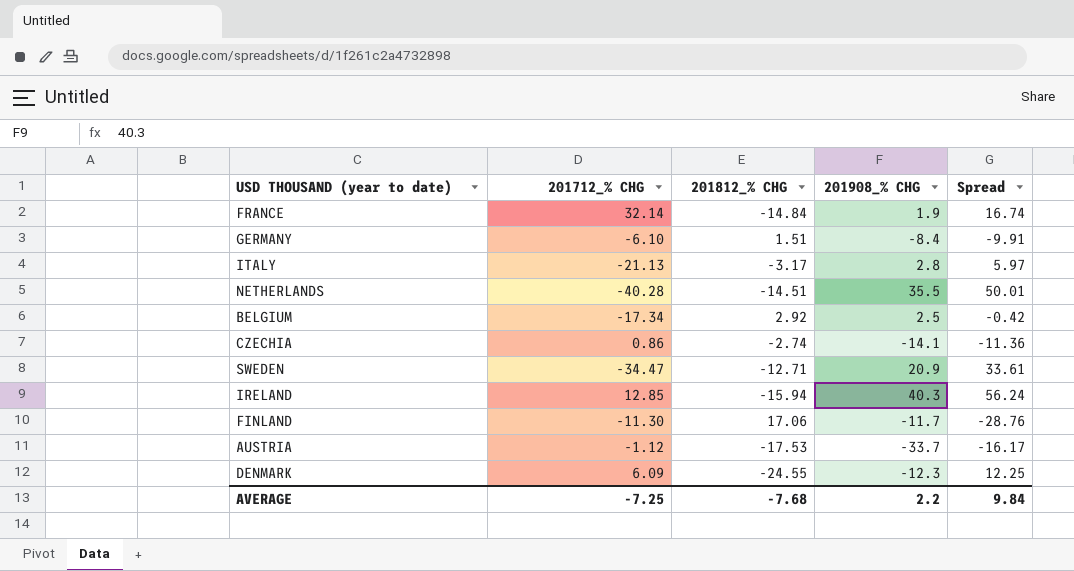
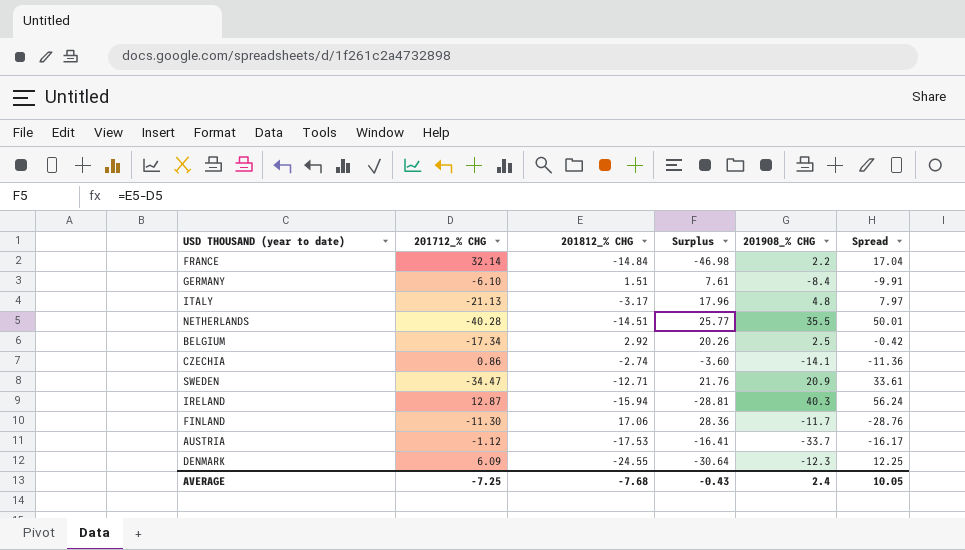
column Surplus | formula: none -> [201812_% CHG] - [201712_% CHG]
FRANCE | 201908_% CHG: 1.9 -> 2.2
FRANCE | Spread: 16.74 -> 17.04
ITALY | 201908_% CHG: 2.8 -> 4.8
ITALY | Spread: 5.97 -> 7.97
IRELAND | 201712_% CHG: 12.85 -> 12.87
AVERAGE | 201908_% CHG: 2.2 -> 2.4
AVERAGE | Spread: 9.84 -> 10.05

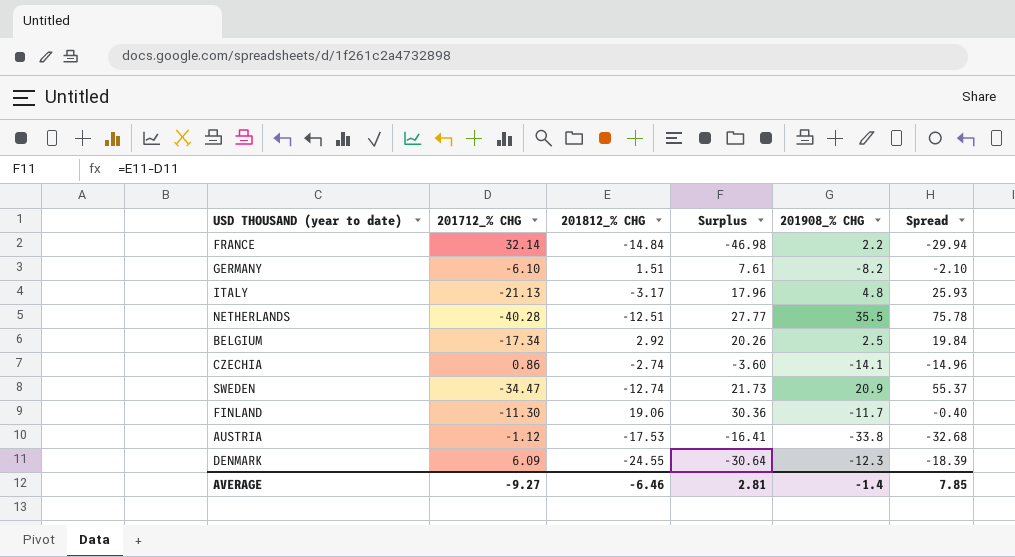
column Spread | formula: [201908_% CHG] - [201812_% CHG] -> [201908_% CHG] - [201712_% CHG]
row IRELAND: 12.87 | -15.94 | -28.81 | 40.3 | 56.24 -> none
GERMANY | 201908_% CHG: -8.4 -> -8.2
NETHERLANDS | 201812_% CHG: -14.51 -> -12.51
NETHERLANDS | Surplus: 25.77 -> 27.77
SWEDEN | 201812_% CHG: -12.71 -> -12.74
SWEDEN | Surplus: 21.76 -> 21.73
FINLAND | 201812_% CHG: 17.06 -> 19.06
FINLAND | Surplus: 28.36 -> 30.36
AUSTRIA | 201908_% CHG: -33.7 -> -33.8
AVERAGE | 201712_% CHG: -7.25 -> -9.27
AVERAGE | 201812_% CHG: -7.68 -> -6.46
AVERAGE | Surplus: -0.43 -> 2.81
AVERAGE | 201908_% CHG: 2.4 -> -1.4
AVERAGE | Spread: 10.05 -> 7.85

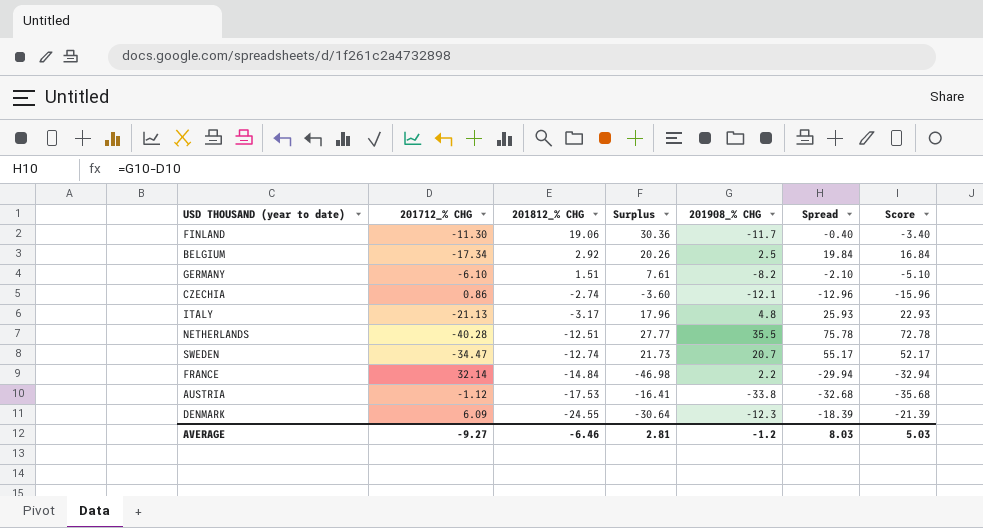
row order: none -> 201812_% CHG descending
column Score | formula: none -> [Spread] - 3
CZECHIA | 201908_% CHG: -14.1 -> -12.1
CZECHIA | Spread: -14.96 -> -12.96
SWEDEN | 201908_% CHG: 20.9 -> 20.7
SWEDEN | Spread: 55.37 -> 55.17
AVERAGE | 201908_% CHG: -1.4 -> -1.2
AVERAGE | Spread: 7.85 -> 8.03

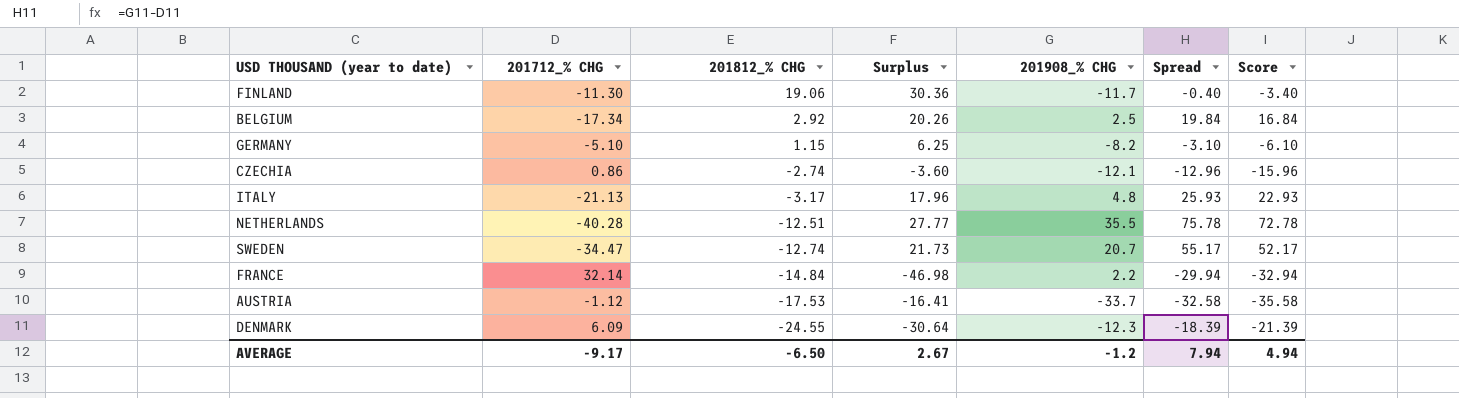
GERMANY | 201712_% CHG: -6.10 -> -5.10
GERMANY | 201812_% CHG: 1.51 -> 1.15
GERMANY | Surplus: 7.61 -> 6.25
GERMANY | Spread: -2.10 -> -3.10
GERMANY | Score: -5.10 -> -6.10
AUSTRIA | 201908_% CHG: -33.8 -> -33.7
AUSTRIA | Spread: -32.68 -> -32.58
AUSTRIA | Score: -35.68 -> -35.58
AVERAGE | 201712_% CHG: -9.27 -> -9.17
AVERAGE | 201812_% CHG: -6.46 -> -6.50
AVERAGE | Surplus: 2.81 -> 2.67
AVERAGE | Spread: 8.03 -> 7.94
AVERAGE | Score: 5.03 -> 4.94

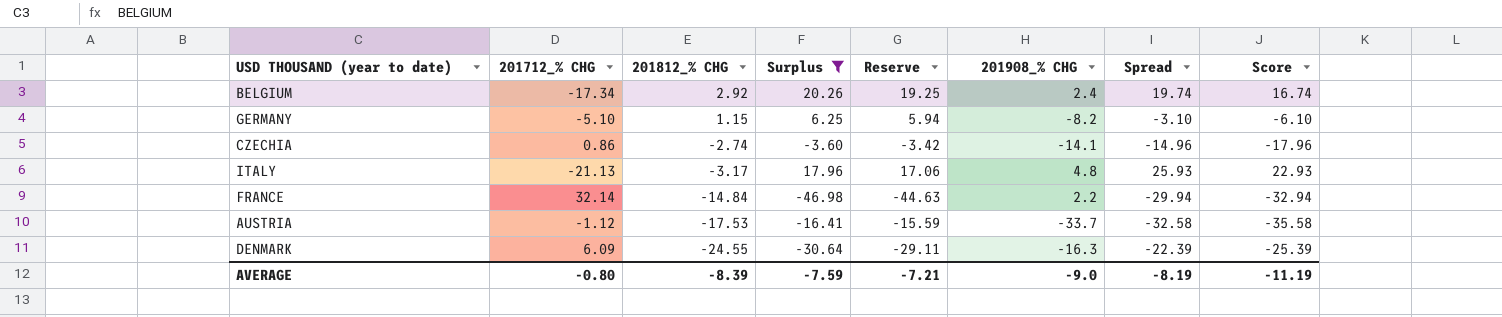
filter: none -> Surplus <= 20.26
column Reserve | formula: none -> [Surplus] * 0.95
BELGIUM | 201908_% CHG: 2.5 -> 2.4
BELGIUM | Spread: 19.84 -> 19.74
BELGIUM | Score: 16.84 -> 16.74
CZECHIA | 201908_% CHG: -12.1 -> -14.1
CZECHIA | Spread: -12.96 -> -14.96
CZECHIA | Score: -15.96 -> -17.96
DENMARK | 201908_% CHG: -12.3 -> -16.3
DENMARK | Spread: -18.39 -> -22.39
DENMARK | Score: -21.39 -> -25.39
AVERAGE | 201712_% CHG: -9.17 -> -0.80
AVERAGE | 201812_% CHG: -6.50 -> -8.39
AVERAGE | Surplus: 2.67 -> -7.59
AVERAGE | 201908_% CHG: -1.2 -> -9.0
AVERAGE | Spread: 7.94 -> -8.19
AVERAGE | Score: 4.94 -> -11.19

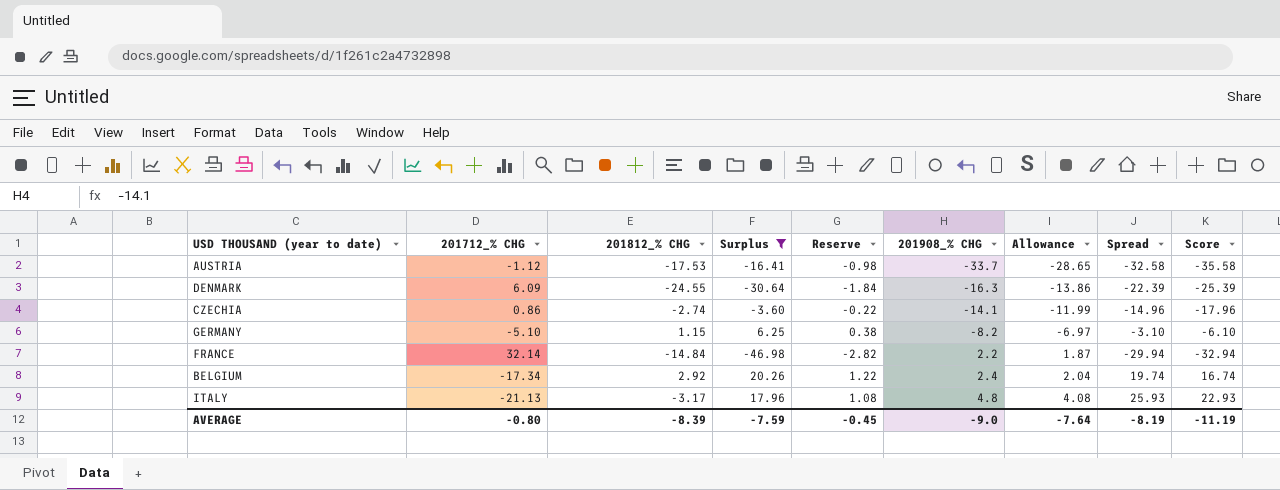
row order: 201812_% CHG descending -> 201908_% CHG ascending
column Reserve | formula: [Surplus] * 0.95 -> [Surplus] * 0.06
column Allowance | formula: none -> [201908_% CHG] * 0.85
AVERAGE | Reserve: -7.21 -> -0.45

